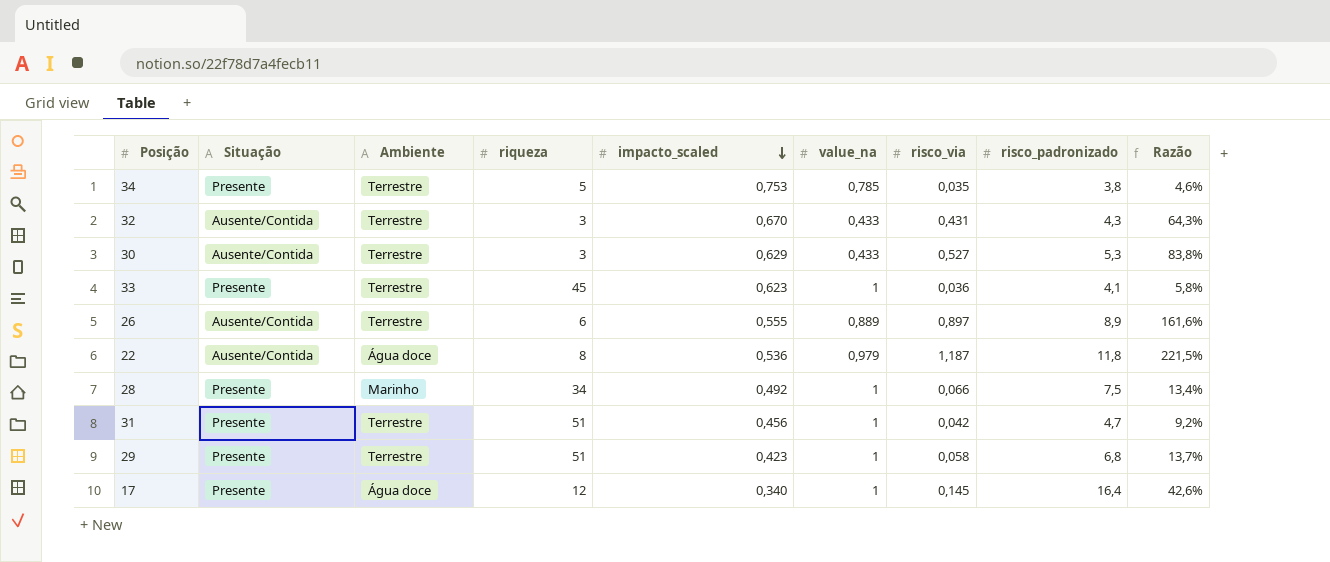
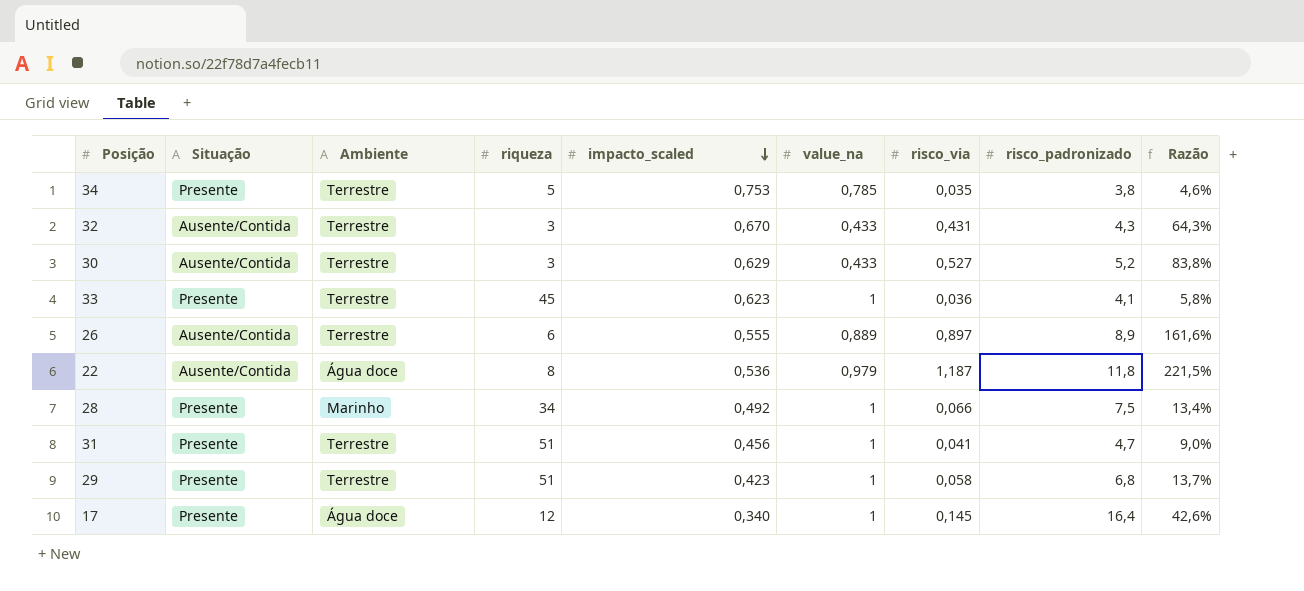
30 | risco_padronizado: 5,3 -> 5,2
31 | risco_via: 0,042 -> 0,041
31 | Razão: 9,2% -> 9,0%

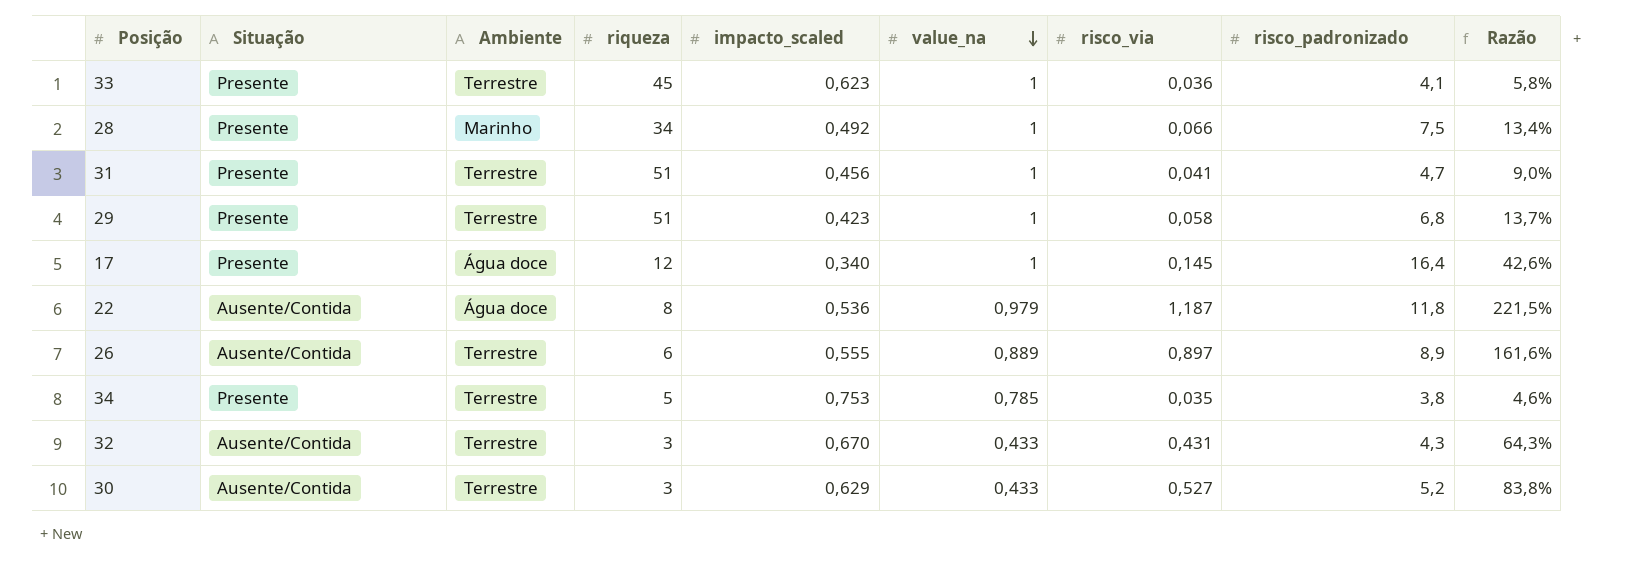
row order: impacto_scaled descending -> value_na descending

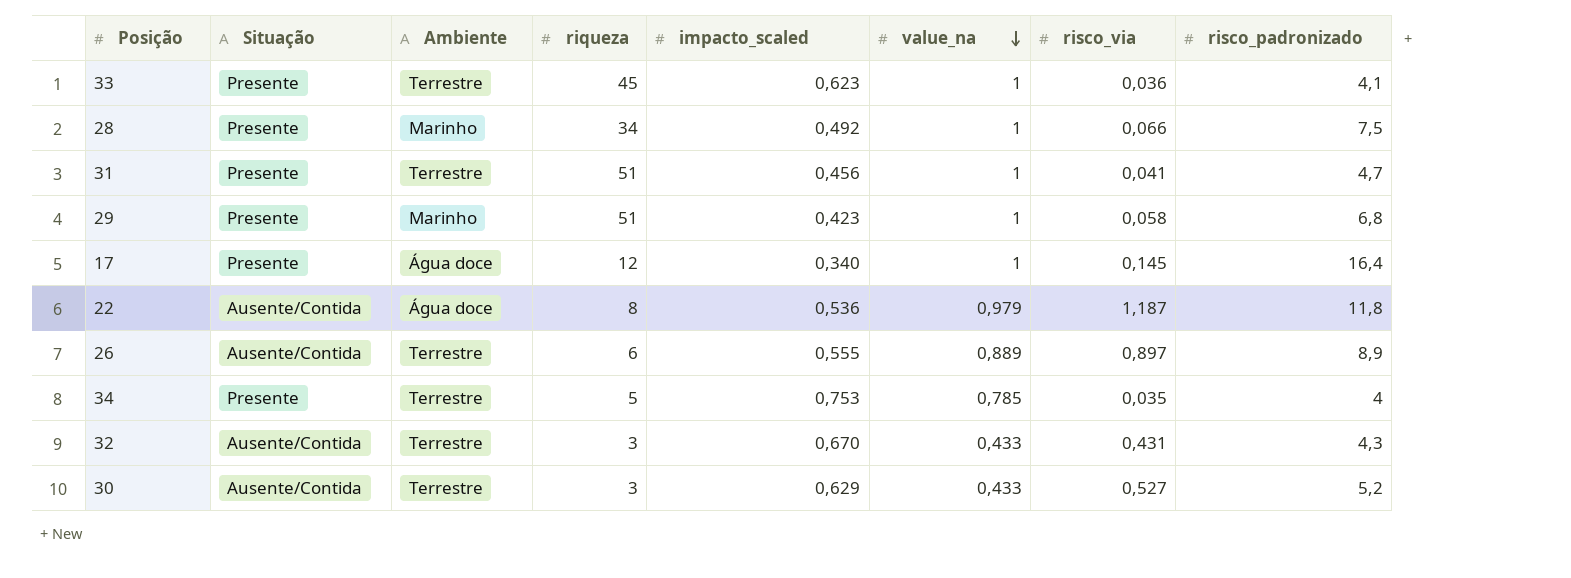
column Razão | formula: [risco_via] / [impacto_scaled] -> none
29 | Ambiente: Terrestre -> Marinho
34 | risco_padronizado: 3,8 -> 4

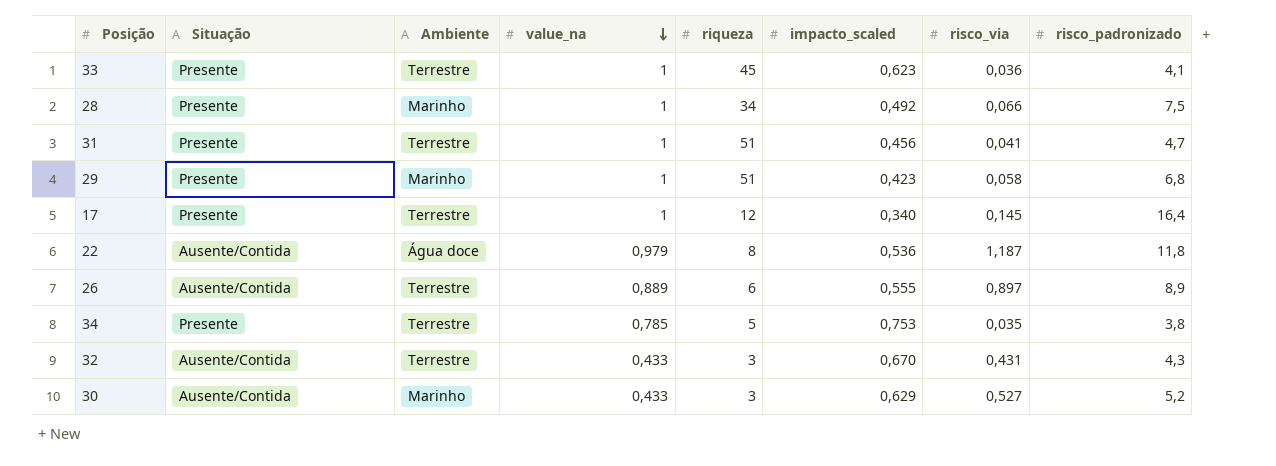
column value_na | position: 6 -> 4
17 | Ambiente: Água doce -> Terrestre
34 | risco_padronizado: 4 -> 3,8
30 | Ambiente: Terrestre -> Marinho

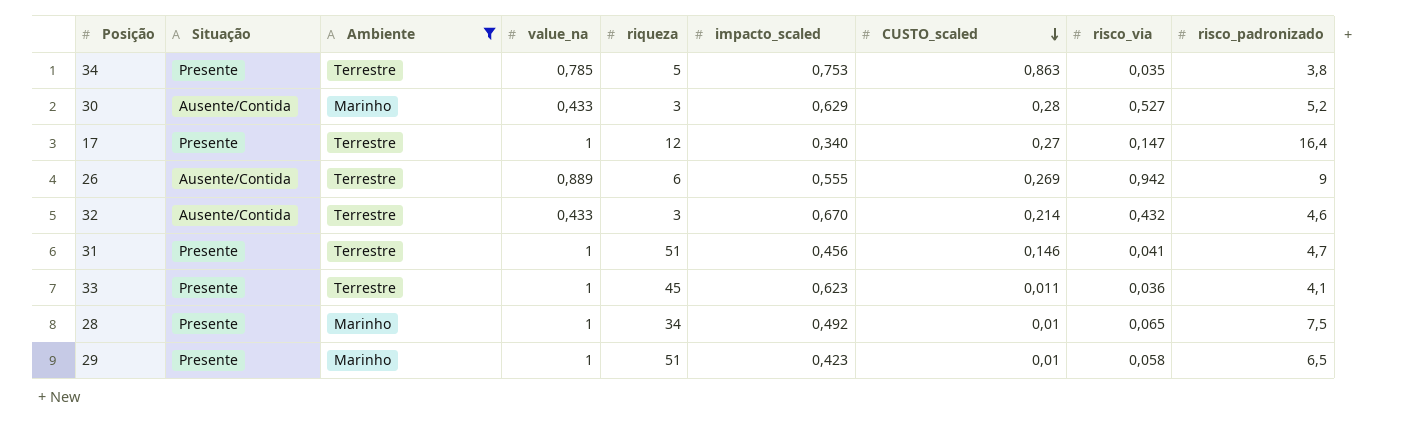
filter: none -> Ambiente != Água doce
row order: value_na descending -> CUSTO_scaled descending
column CUSTO_scaled | position: none -> 7
17 | risco_via: 0,145 -> 0,147
26 | risco_via: 0,897 -> 0,942
26 | risco_padronizado: 8,9 -> 9
32 | risco_via: 0,431 -> 0,432
32 | risco_padronizado: 4,3 -> 4,6
28 | risco_via: 0,066 -> 0,065
29 | risco_padronizado: 6,8 -> 6,5

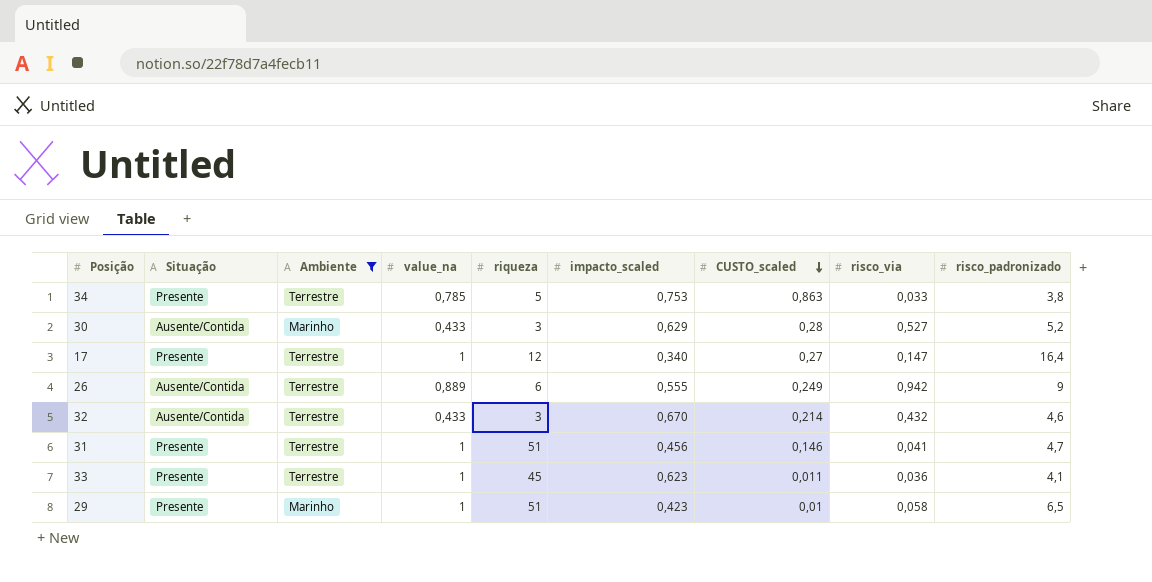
row 28: Presente | Marinho | 1 | 34 | 0,492 | 0,01 | 0,065 | 7,5 -> none
34 | risco_via: 0,035 -> 0,033
26 | CUSTO_scaled: 0,269 -> 0,249

